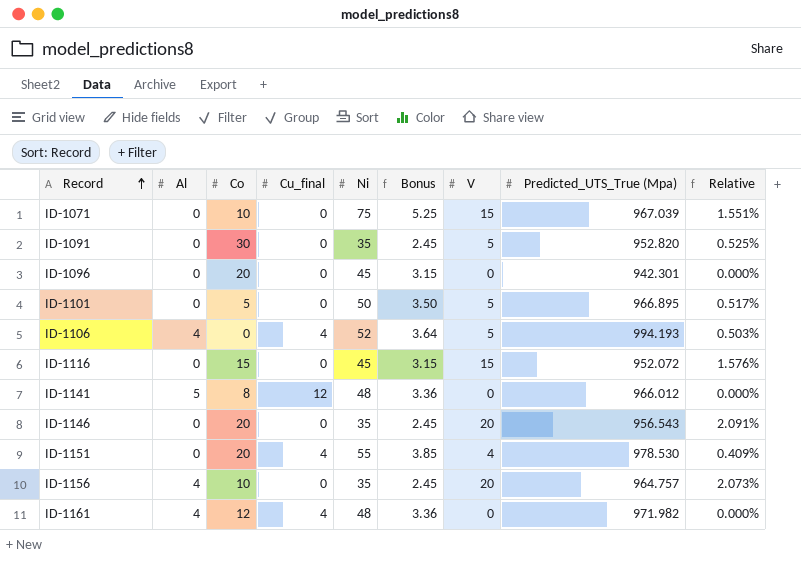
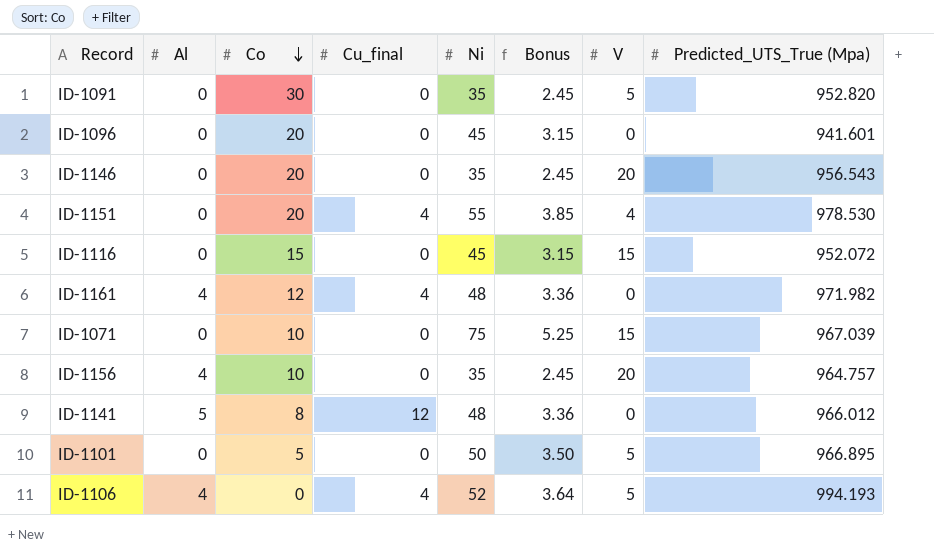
row order: Record ascending -> Co descending
column Relative | formula: [V] / [Predicted_UTS_True (Mpa)] -> none
ID-1096 | Predicted_UTS_True (Mpa): 942.301 -> 941.601

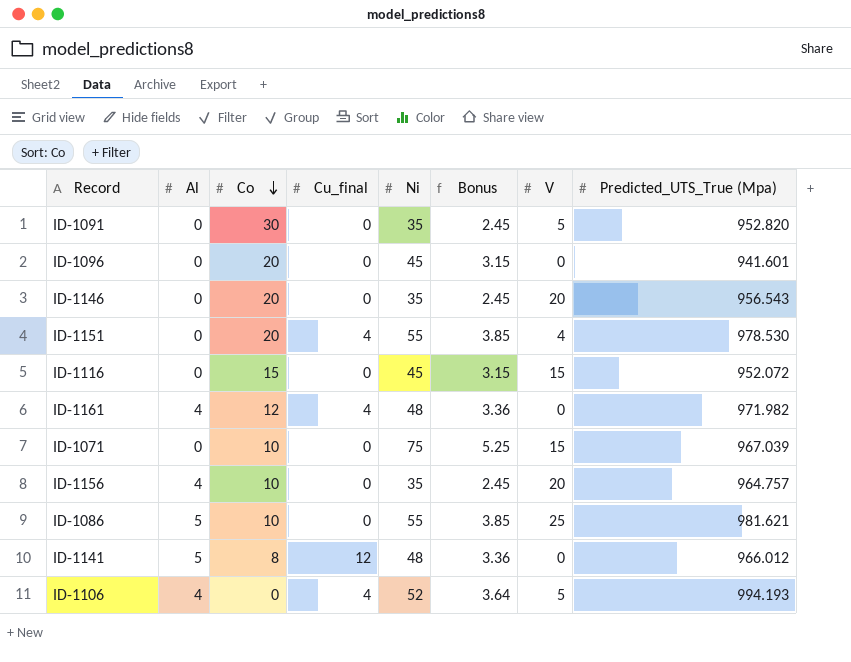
row ID-1101: 0 | 5 | 0 | 50 | 3.50 | 5 | 966.895 -> none
row ID-1086: none -> 5 | 10 | 0 | 55 | 3.85 | 25 | 981.621

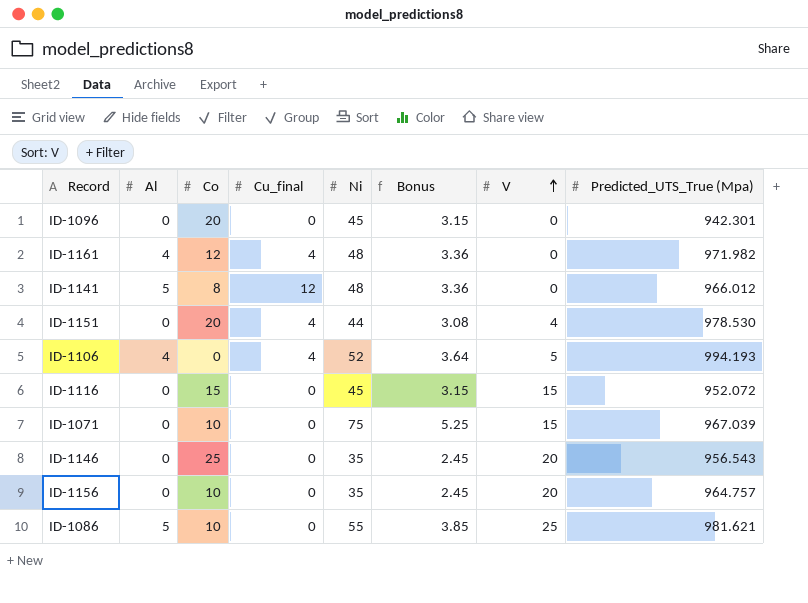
row order: Co descending -> V ascending
row ID-1091: 0 | 30 | 0 | 35 | 2.45 | 5 | 952.820 -> none
ID-1096 | Predicted_UTS_True (Mpa): 941.601 -> 942.301
ID-1151 | Ni: 55 -> 44
ID-1151 | Bonus: 3.85 -> 3.08
ID-1146 | Co: 20 -> 25
ID-1156 | Al: 4 -> 0

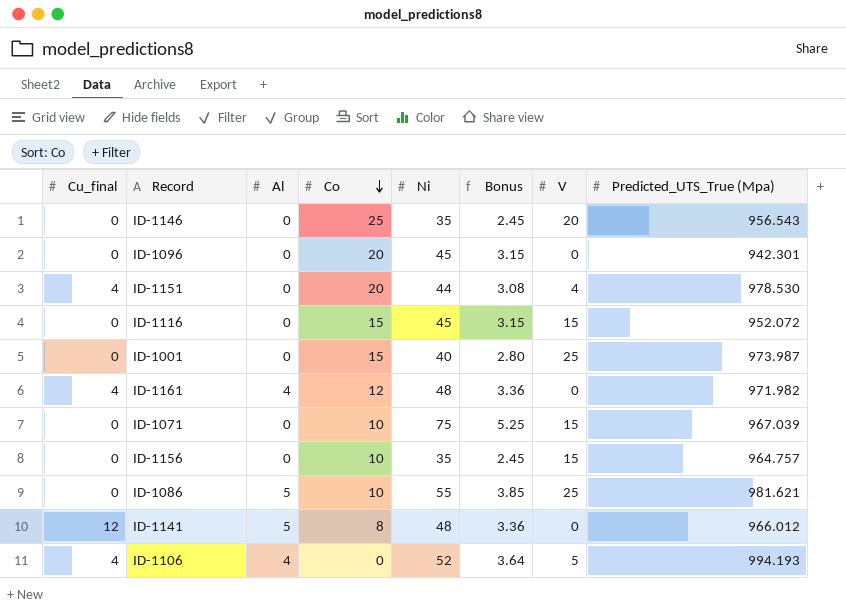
row order: V ascending -> Co descending
column Cu_final | position: 4 -> 1
row ID-1001: none -> 0 | 0 | 15 | 40 | 2.80 | 25 | 973.987
ID-1156 | V: 20 -> 15

